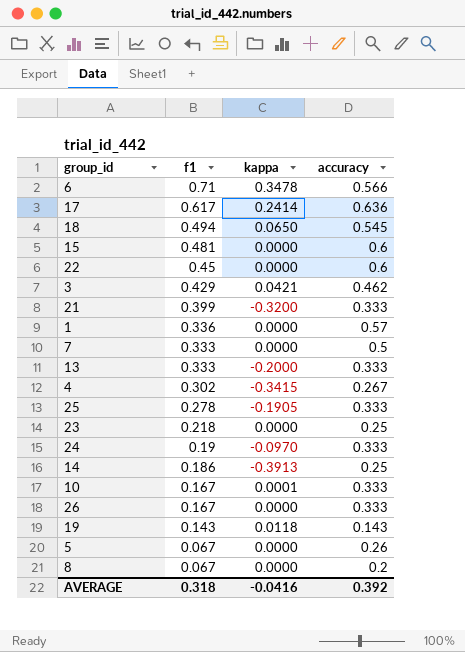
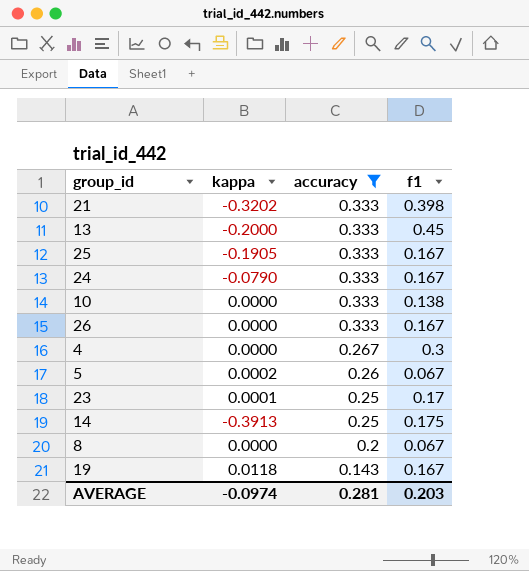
filter: none -> accuracy <= 0.333
row order: f1 descending -> accuracy descending
column f1 | position: 2 -> 4
21 | kappa: -0.3200 -> -0.3202
21 | f1: 0.399 -> 0.398
13 | f1: 0.333 -> 0.45
25 | f1: 0.278 -> 0.167
24 | kappa: -0.0970 -> -0.0790
24 | f1: 0.19 -> 0.167
10 | kappa: 0.0001 -> 0.0000
10 | f1: 0.167 -> 0.138
4 | kappa: -0.3415 -> 0.0000
4 | f1: 0.302 -> 0.3
5 | kappa: 0.0000 -> 0.0002
23 | kappa: 0.0000 -> 0.0001
23 | f1: 0.218 -> 0.17
14 | f1: 0.186 -> 0.175
19 | f1: 0.143 -> 0.167
AVERAGE | kappa: -0.0416 -> -0.0974
AVERAGE | accuracy: 0.392 -> 0.281
AVERAGE | f1: 0.318 -> 0.203

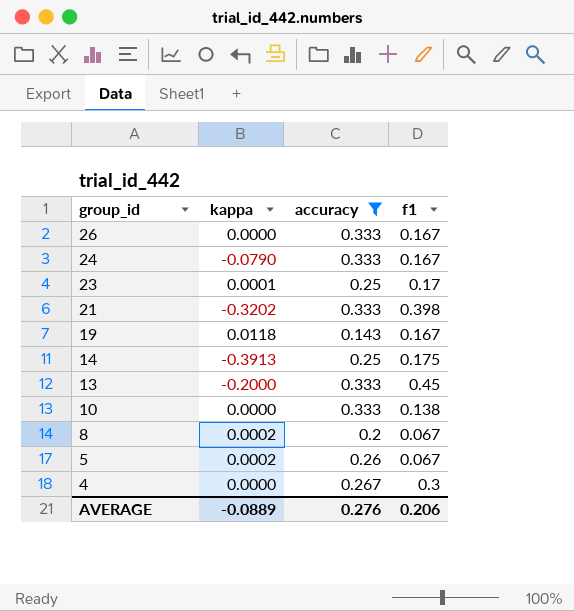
row order: accuracy descending -> group_id descending
row 25: -0.1905 | 0.333 | 0.167 -> none
8 | kappa: 0.0000 -> 0.0002
AVERAGE | kappa: -0.0974 -> -0.0889
AVERAGE | accuracy: 0.281 -> 0.276
AVERAGE | f1: 0.203 -> 0.206

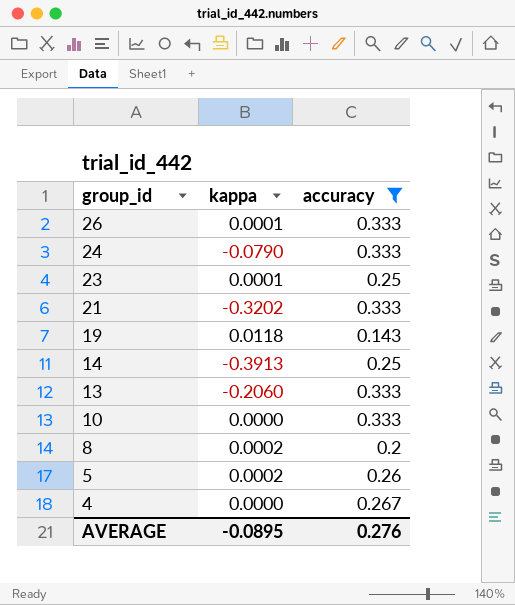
column f1 | position: 4 -> none
26 | kappa: 0.0000 -> 0.0001
13 | kappa: -0.2000 -> -0.2060
AVERAGE | kappa: -0.0889 -> -0.0895

